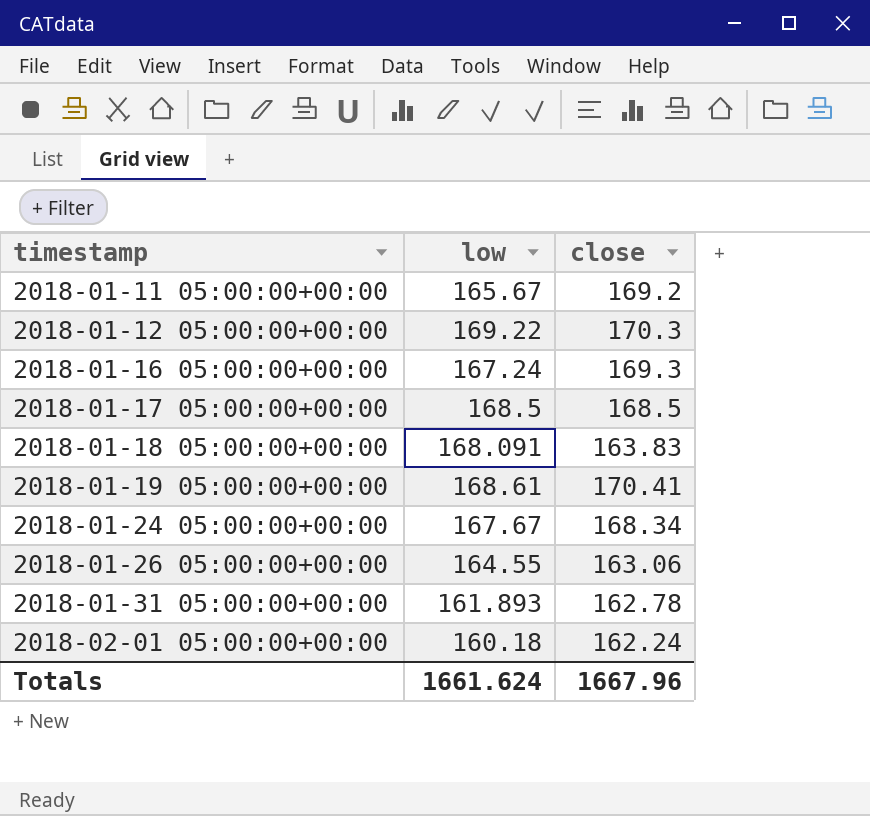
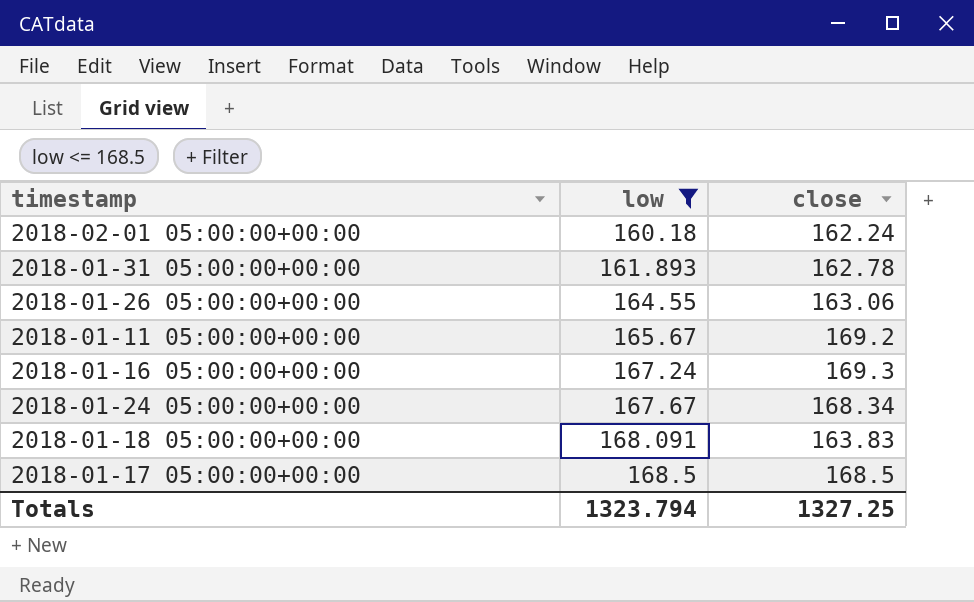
filter: none -> low <= 168.5
row order: timestamp ascending -> low ascending
Totals | low: 1661.624 -> 1323.794
Totals | close: 1667.96 -> 1327.25

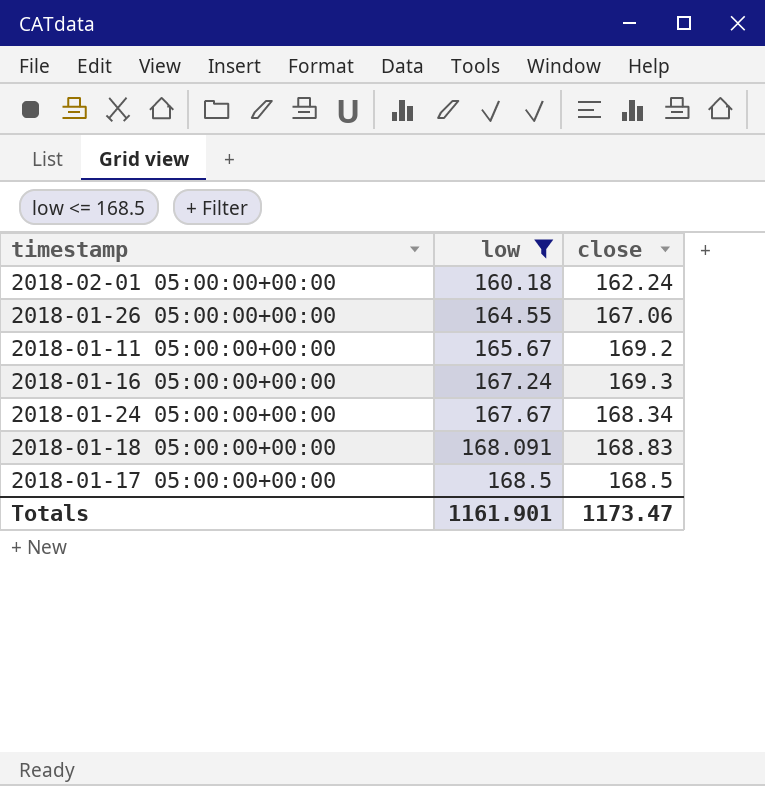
row 2018-01-31 05:00:00+00:00: 161.893 | 162.78 -> none
2018-01-26 05:00:00+00:00 | close: 163.06 -> 167.06
2018-01-18 05:00:00+00:00 | close: 163.83 -> 168.83
Totals | low: 1323.794 -> 1161.901
Totals | close: 1327.25 -> 1173.47

